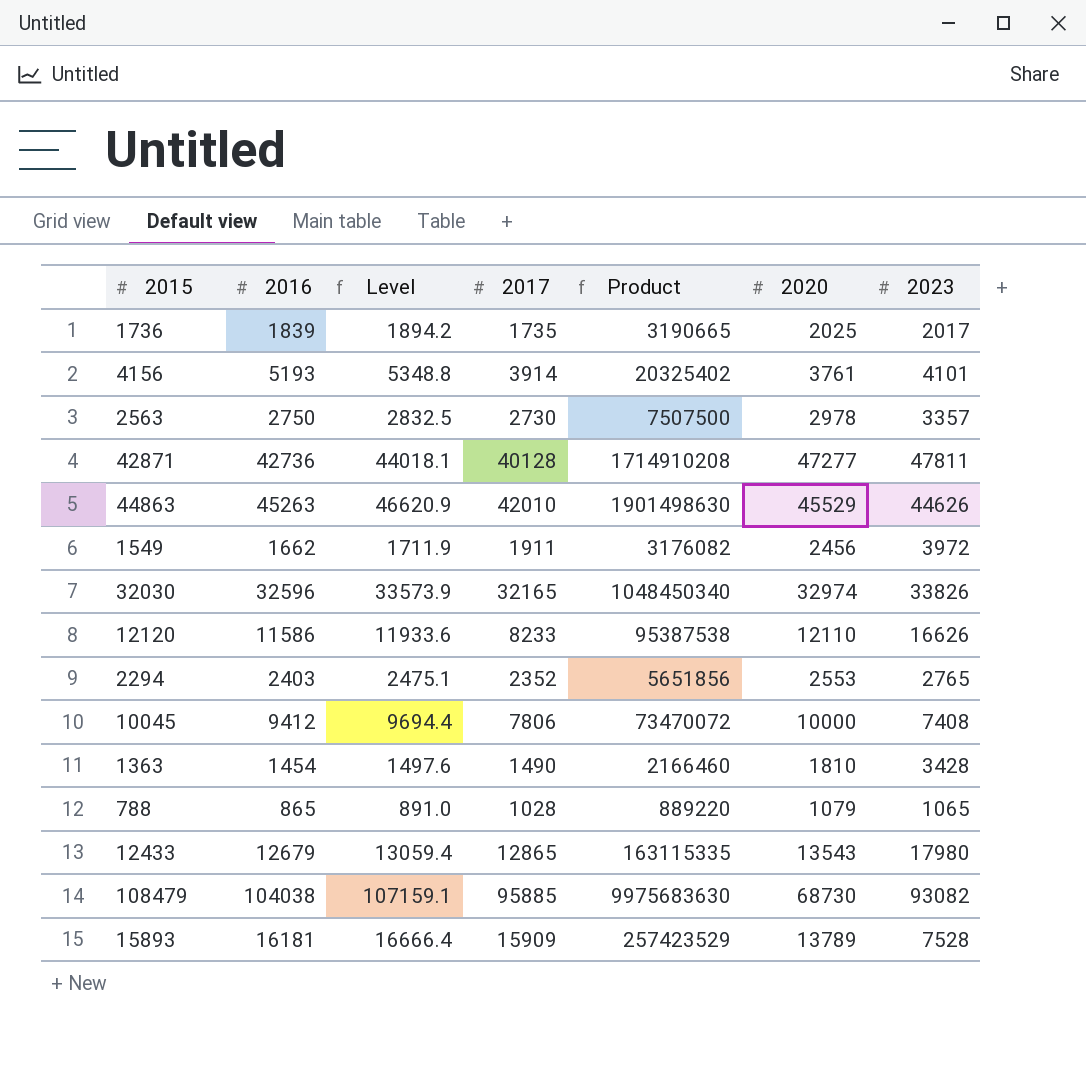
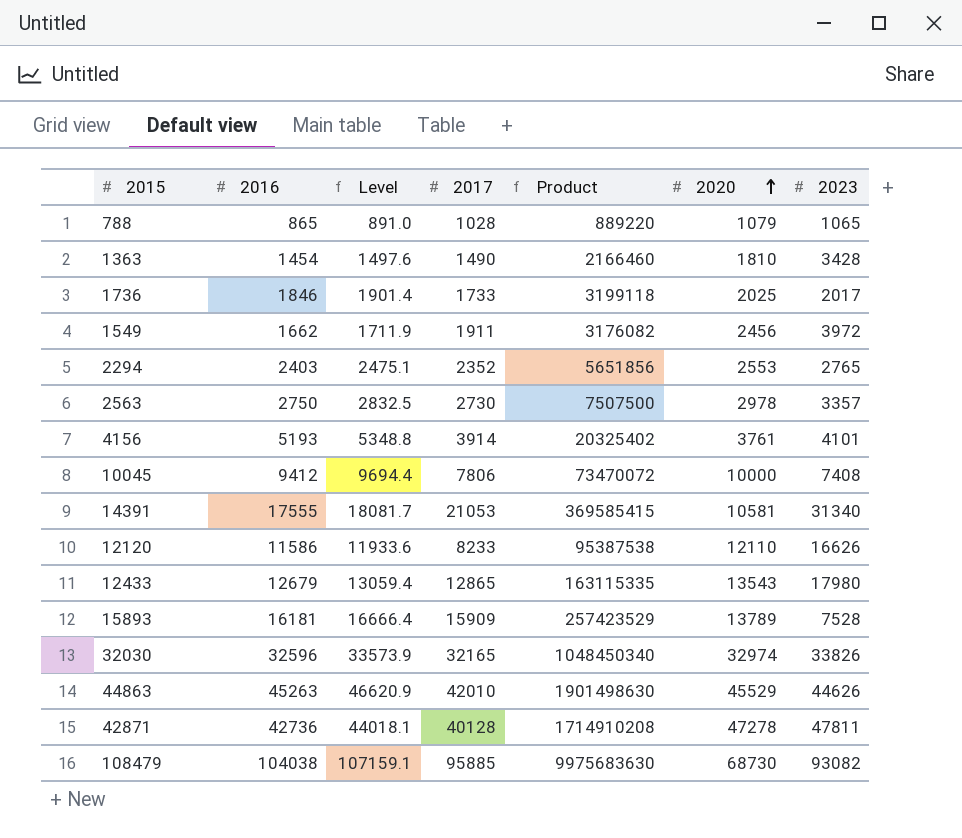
row order: none -> 2020 ascending
1736 | 2016: 1839 -> 1846
1736 | Level: 1894.2 -> 1901.4
1736 | 2017: 1735 -> 1733
1736 | Product: 3190665 -> 3199118
row 14391: none -> 17555 | 18081.7 | 21053 | 369585415 | 10581 | 31340
42871 | 2020: 47277 -> 47278

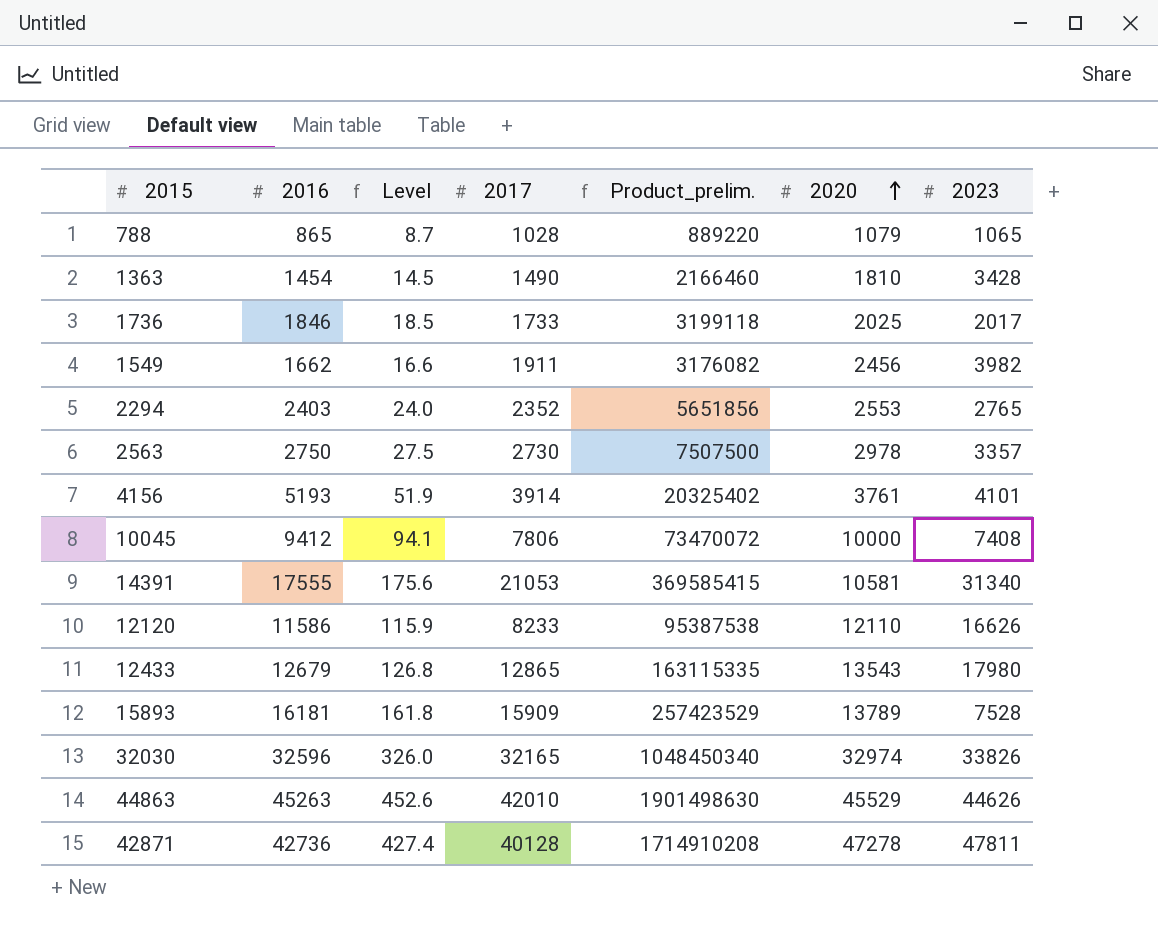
column Level | formula: [2016] * 1.03 -> [2016] * 0.01
column name: Product -> Product_prelim.
row 108479: 104038 | 107159.1 | 95885 | 9975683630 | 68730 | 93082 -> none
1549 | 2023: 3972 -> 3982

